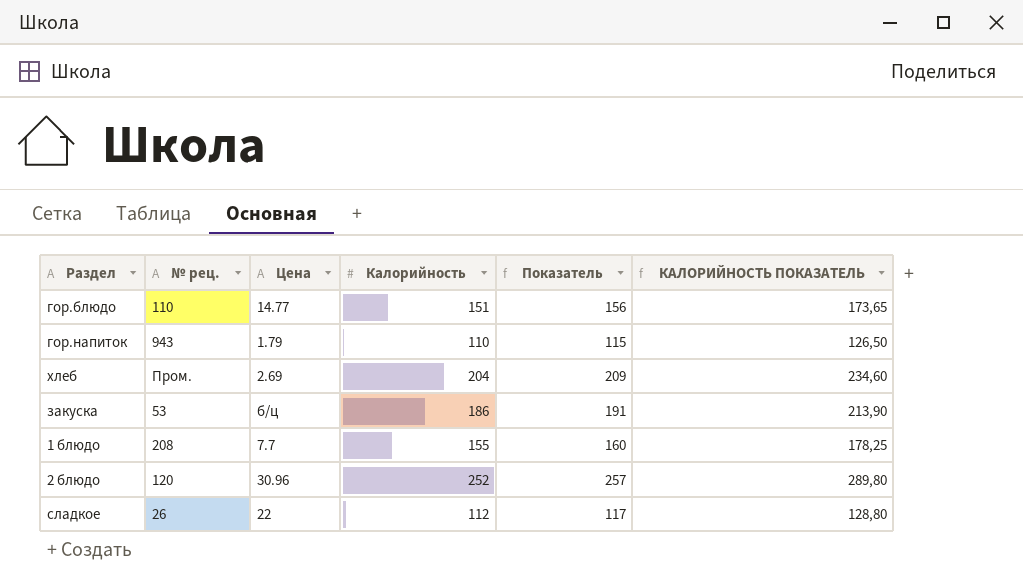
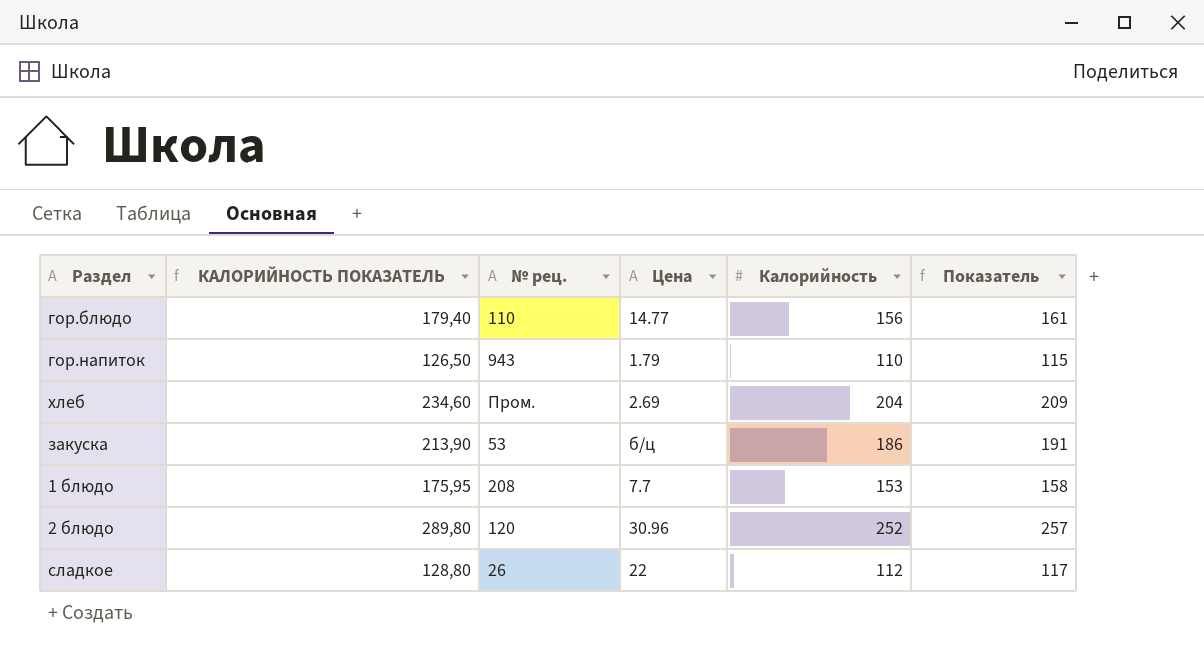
column КАЛОРИЙНОСТЬ ПОКАЗАТЕЛЬ | position: 6 -> 2
гор.блюдо | КАЛОРИЙНОСТЬ ПОКАЗАТЕЛЬ: 173,65 -> 179,40
гор.блюдо | Калорийность: 151 -> 156
гор.блюдо | Показатель: 156 -> 161
1 блюдо | КАЛОРИЙНОСТЬ ПОКАЗАТЕЛЬ: 178,25 -> 175,95
1 блюдо | Калорийность: 155 -> 153
1 блюдо | Показатель: 160 -> 158

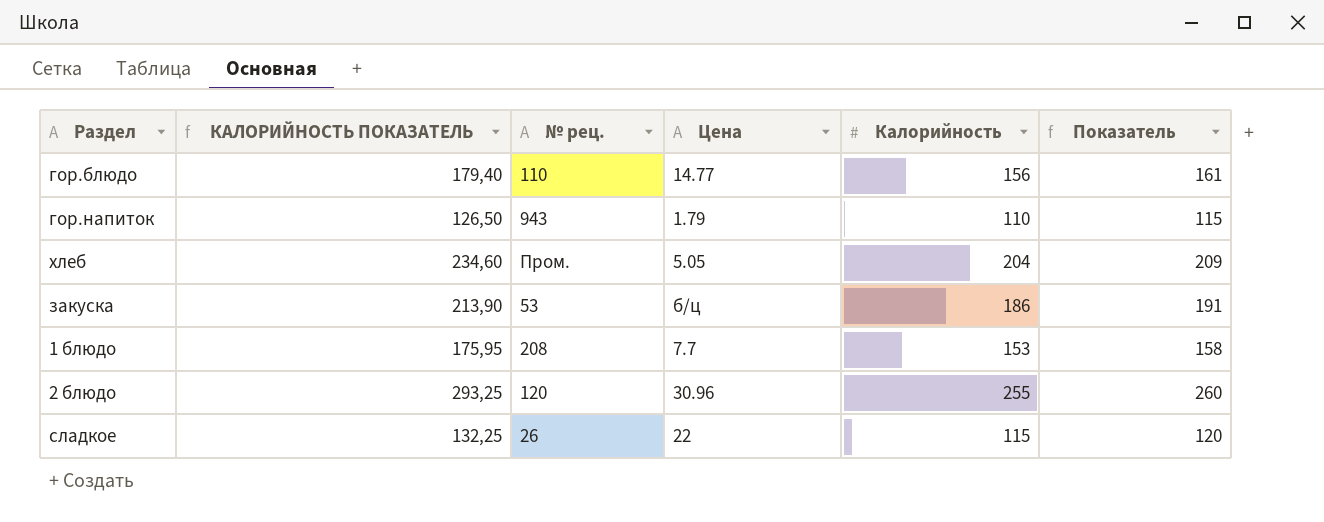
хлеб | Цена: 2.69 -> 5.05
2 блюдо | КАЛОРИЙНОСТЬ ПОКАЗАТЕЛЬ: 289,80 -> 293,25
2 блюдо | Калорийность: 252 -> 255
2 блюдо | Показатель: 257 -> 260
сладкое | КАЛОРИЙНОСТЬ ПОКАЗАТЕЛЬ: 128,80 -> 132,25
сладкое | Калорийность: 112 -> 115
сладкое | Показатель: 117 -> 120

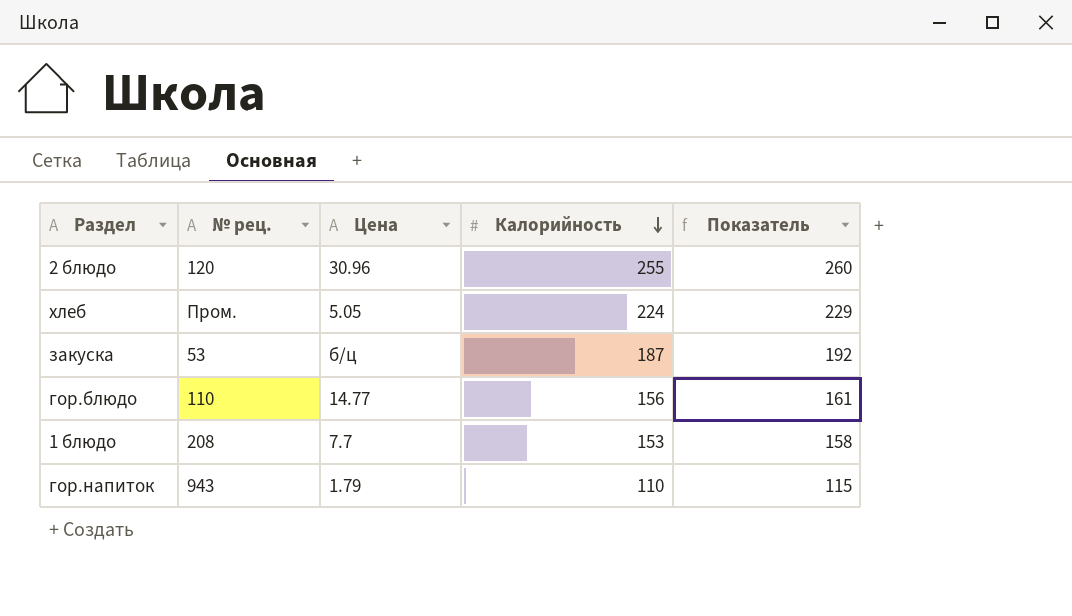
row order: none -> Калорийность descending
column КАЛОРИЙНОСТЬ ПОКАЗАТЕЛЬ | formula: [Калорийность] * 1,15 -> none
row сладкое: 132,25 | 26 | 22 | 115 | 120 -> none
хлеб | Калорийность: 204 -> 224
хлеб | Показатель: 209 -> 229
закуска | Калорийность: 186 -> 187
закуска | Показатель: 191 -> 192

